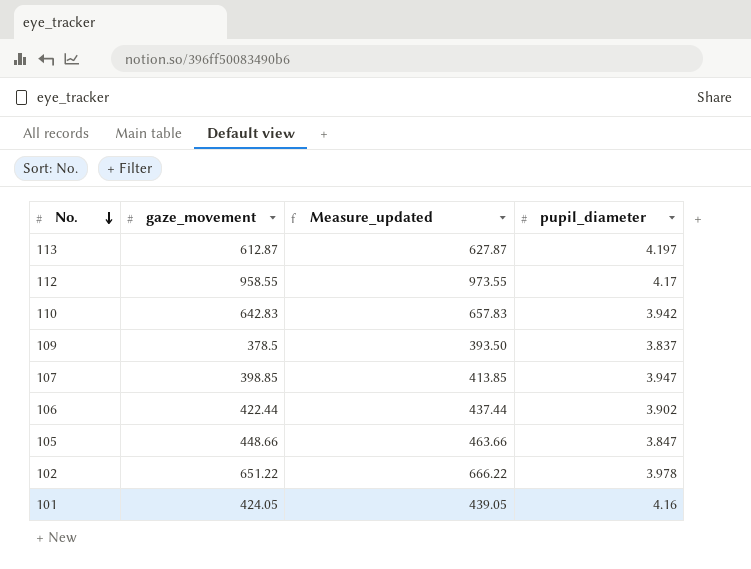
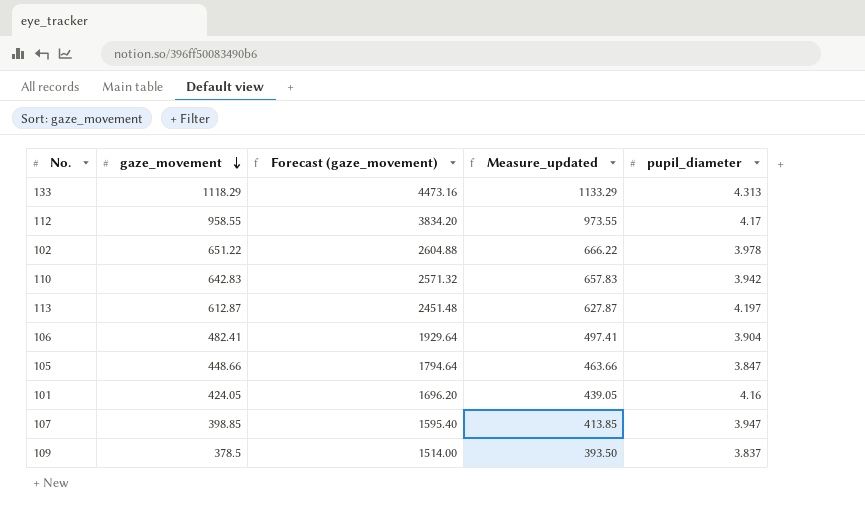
row order: No. descending -> gaze_movement descending
column Forecast (gaze_movement) | formula: none -> [gaze_movement] * 4
row 133: none -> 1118.29 | 4473.16 | 1133.29 | 4.313
106 | gaze_movement: 422.44 -> 482.41
106 | Measure_updated: 437.44 -> 497.41
106 | pupil_diameter: 3.902 -> 3.904

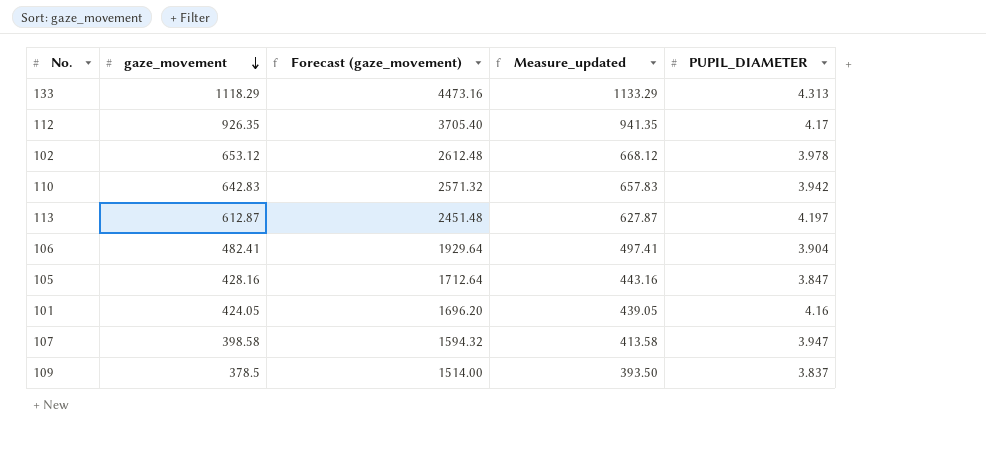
column name: pupil_diameter -> PUPIL_DIAMETER
112 | gaze_movement: 958.55 -> 926.35
112 | Forecast (gaze_movement): 3834.20 -> 3705.40
112 | Measure_updated: 973.55 -> 941.35
102 | gaze_movement: 651.22 -> 653.12
102 | Forecast (gaze_movement): 2604.88 -> 2612.48
102 | Measure_updated: 666.22 -> 668.12
105 | gaze_movement: 448.66 -> 428.16
105 | Forecast (gaze_movement): 1794.64 -> 1712.64
105 | Measure_updated: 463.66 -> 443.16
107 | gaze_movement: 398.85 -> 398.58
107 | Forecast (gaze_movement): 1595.40 -> 1594.32
107 | Measure_updated: 413.85 -> 413.58

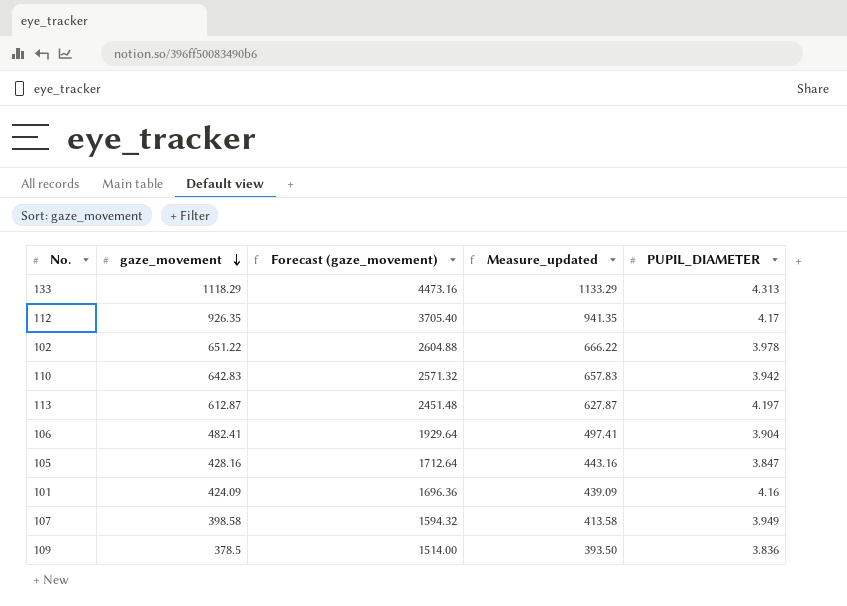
102 | gaze_movement: 653.12 -> 651.22
102 | Forecast (gaze_movement): 2612.48 -> 2604.88
102 | Measure_updated: 668.12 -> 666.22
101 | gaze_movement: 424.05 -> 424.09
101 | Forecast (gaze_movement): 1696.20 -> 1696.36
101 | Measure_updated: 439.05 -> 439.09
107 | PUPIL_DIAMETER: 3.947 -> 3.949
109 | PUPIL_DIAMETER: 3.837 -> 3.836

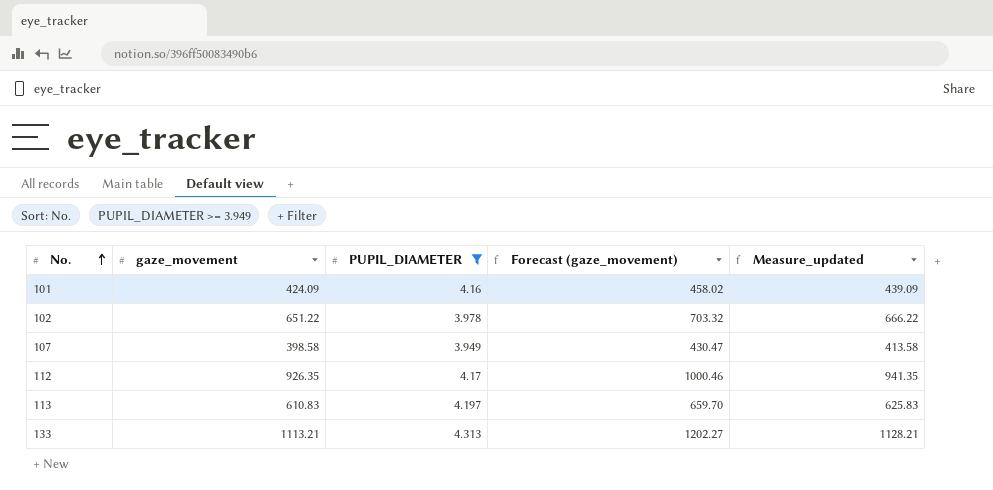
filter: none -> PUPIL_DIAMETER >= 3.949
row order: gaze_movement descending -> No. ascending
column PUPIL_DIAMETER | position: 5 -> 3
column Forecast (gaze_movement) | formula: [gaze_movement] * 4 -> [gaze_movement] * 1.08
113 | gaze_movement: 612.87 -> 610.83
113 | Measure_updated: 627.87 -> 625.83
133 | gaze_movement: 1118.29 -> 1113.21
133 | Measure_updated: 1133.29 -> 1128.21

